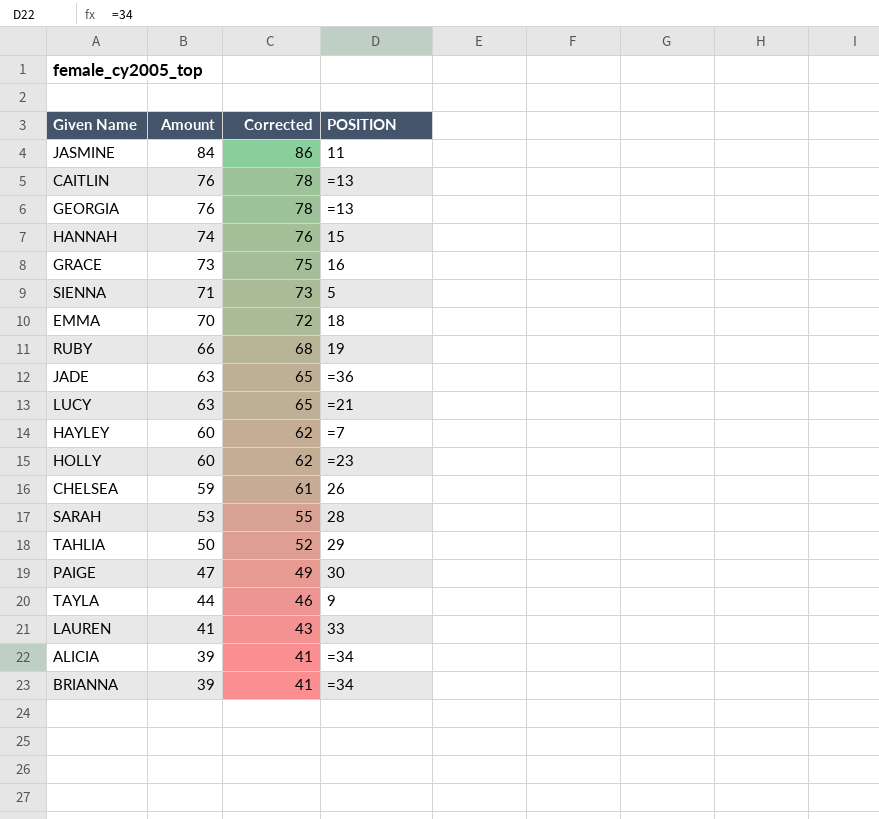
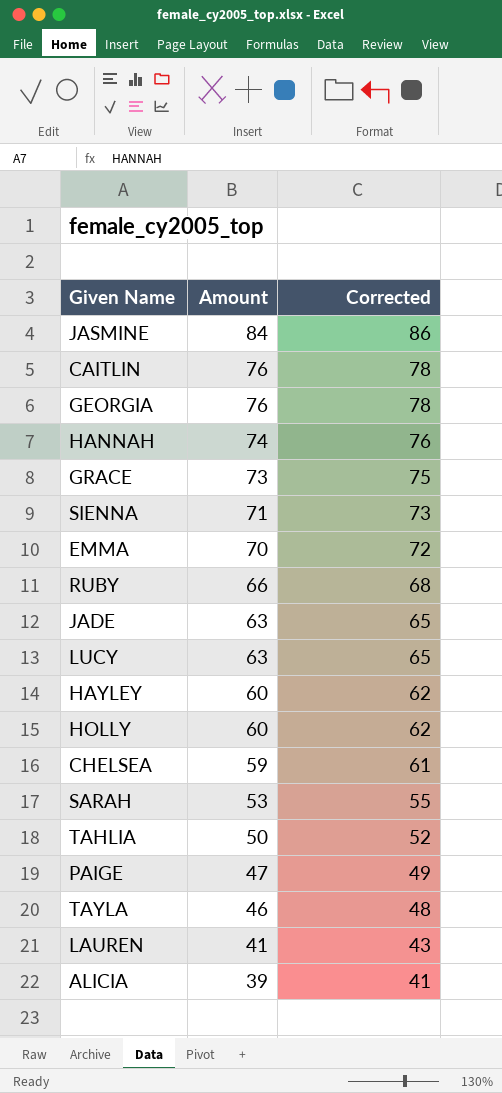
column POSITION | position: 4 -> none
row BRIANNA: 39 | 41 | =34 -> none
TAYLA | Amount: 44 -> 46
TAYLA | Corrected: 46 -> 48

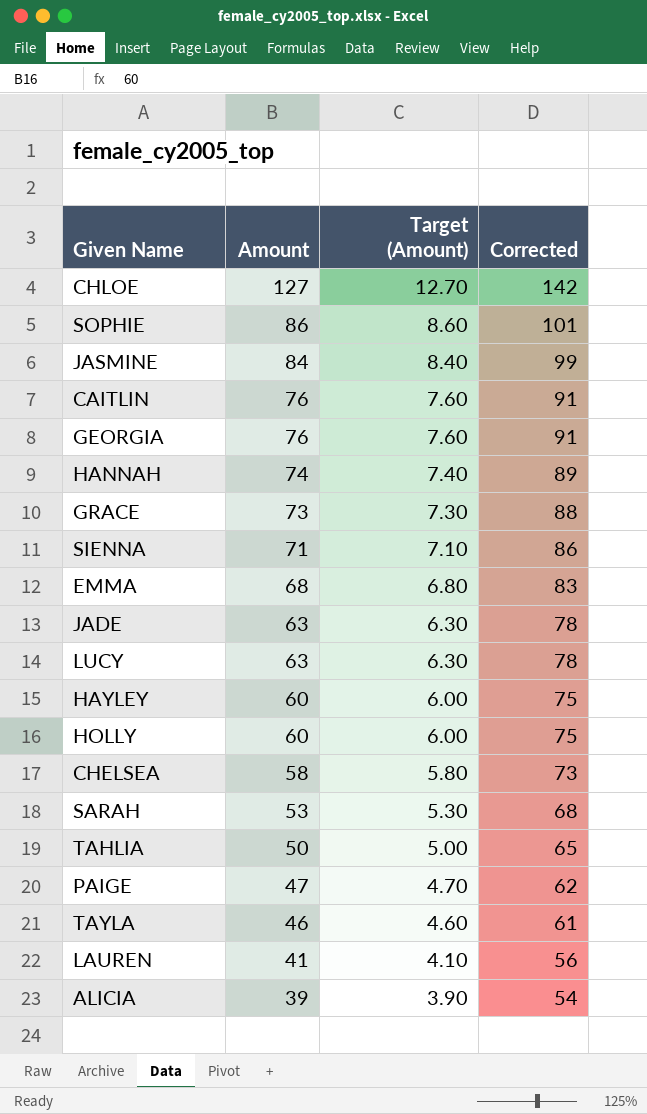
column Target (Amount) | formula: none -> [Amount] * 0.1
column Corrected | formula: [Amount] + 2 -> [Amount] + 15
row RUBY: 66 | 68 -> none
row CHLOE: none -> 127 | 12.70 | 142
row SOPHIE: none -> 86 | 8.60 | 101
EMMA | Amount: 70 -> 68
CHELSEA | Amount: 59 -> 58

